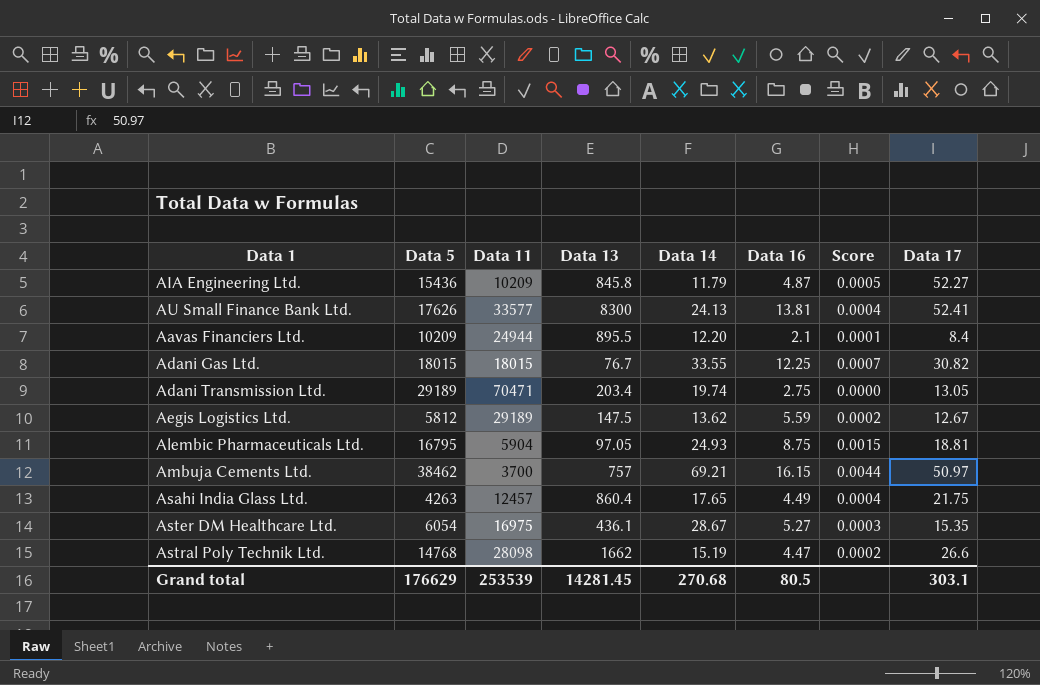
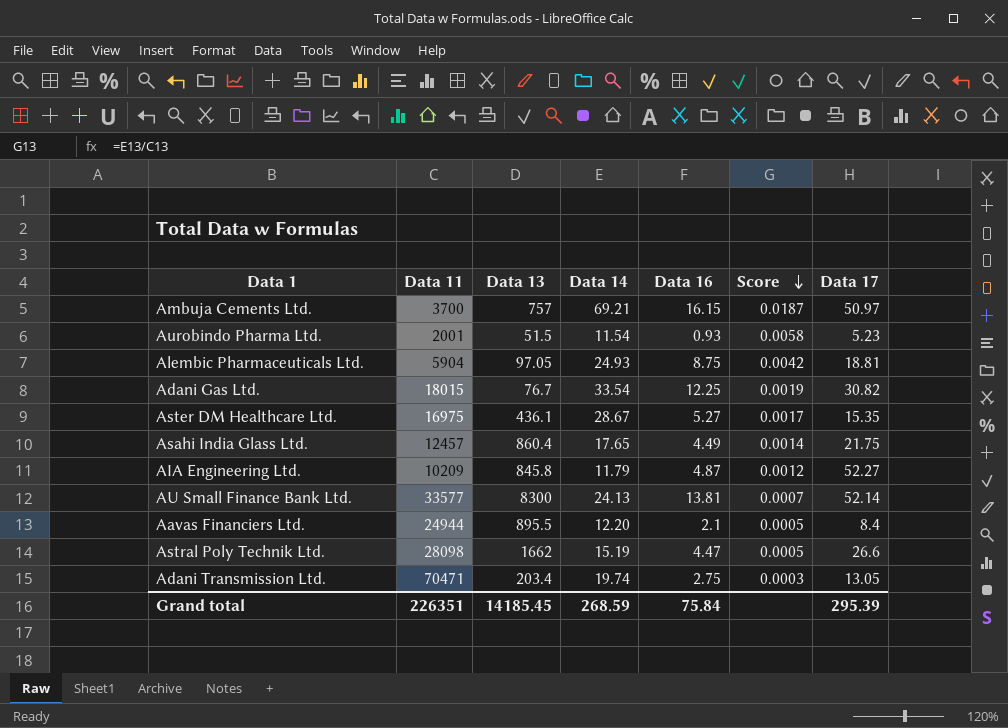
row order: none -> Score descending
column Data 5 | position: 2 -> none
column Score | formula: [Data 16] / [Data 11] -> [Data 14] / [Data 11]
row Aegis Logistics Ltd.: 5812 | 29189 | 147.5 | 13.62 | 5.59 | 0.0002 | 12.67 -> none
row Aurobindo Pharma Ltd.: none -> 2001 | 51.5 | 11.54 | 0.93 | 0.0058 | 5.23
Adani Gas Ltd. | Data 14: 33.55 -> 33.54
AU Small Finance Bank Ltd. | Data 17: 52.41 -> 52.14
Grand total | Data 11: 253539 -> 226351
Grand total | Data 13: 14281.45 -> 14185.45
Grand total | Data 14: 270.68 -> 268.59
Grand total | Data 16: 80.5 -> 75.84
Grand total | Data 17: 303.1 -> 295.39

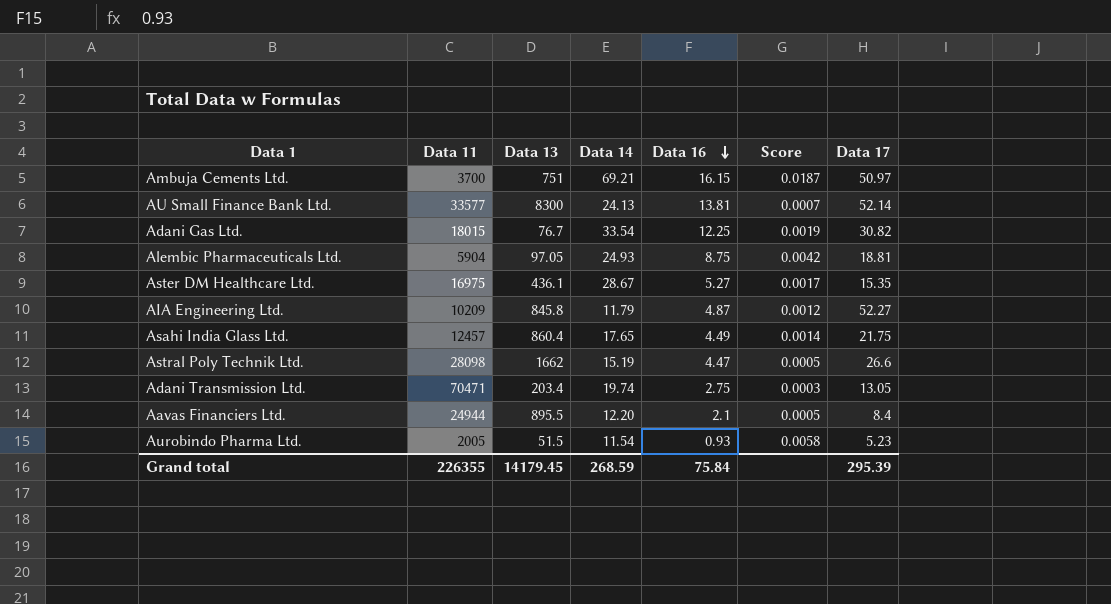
row order: Score descending -> Data 16 descending
Ambuja Cements Ltd. | Data 13: 757 -> 751
Aurobindo Pharma Ltd. | Data 11: 2001 -> 2005
Grand total | Data 11: 226351 -> 226355
Grand total | Data 13: 14185.45 -> 14179.45

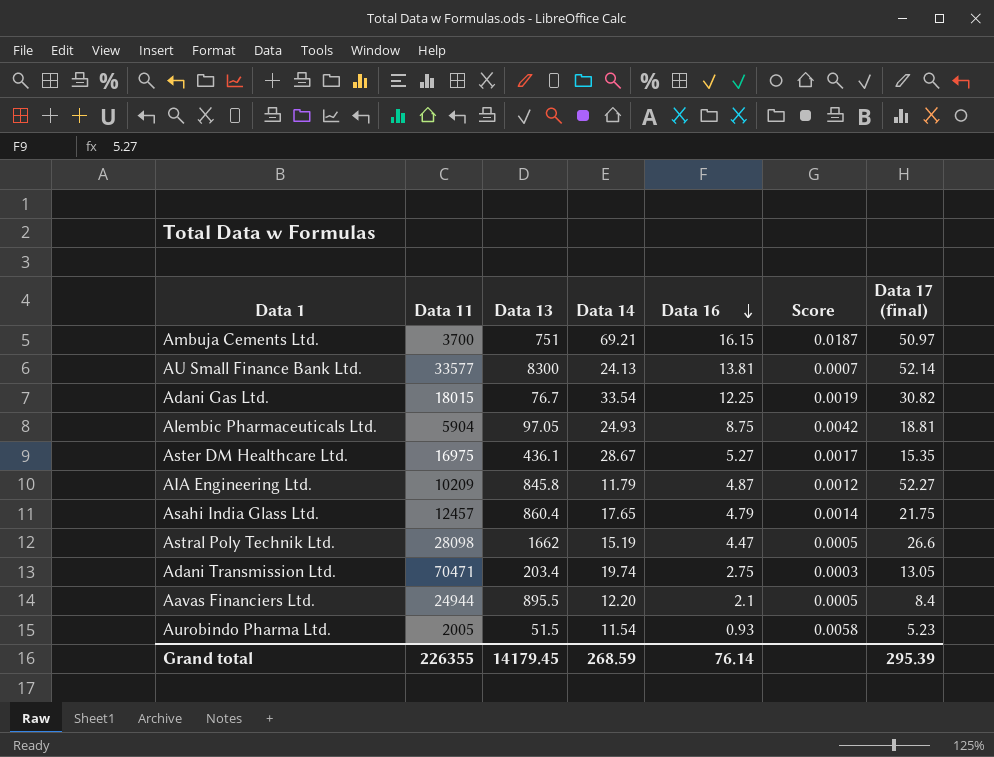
column name: Data 17 -> Data 17 (final)
Asahi India Glass Ltd. | Data 16: 4.49 -> 4.79
Grand total | Data 16: 75.84 -> 76.14

